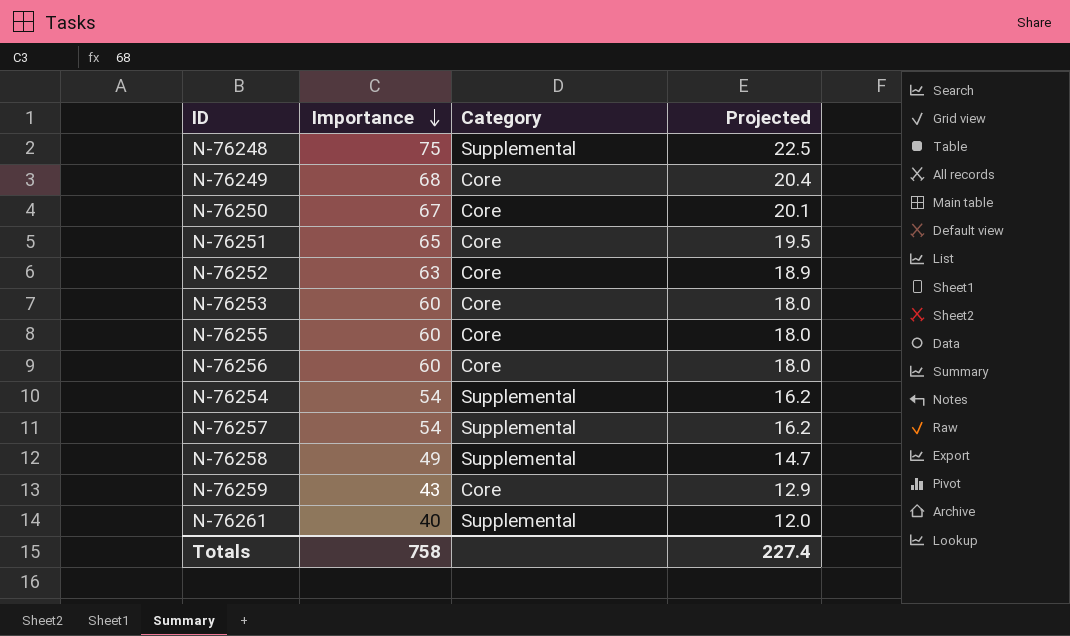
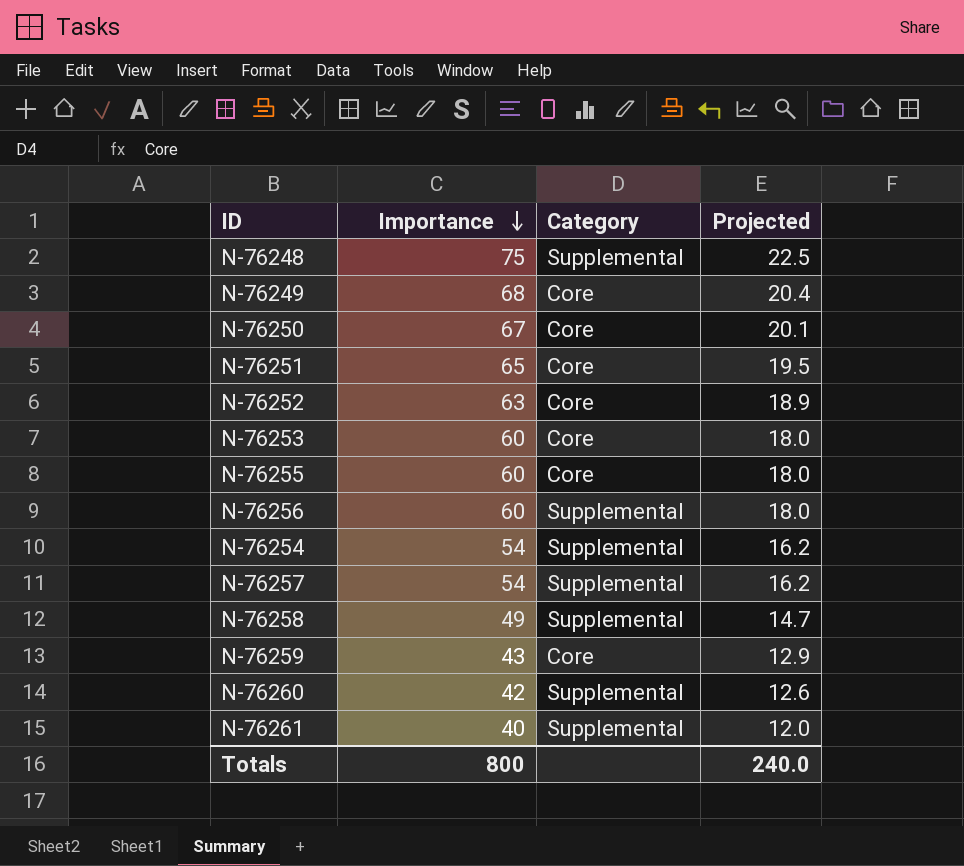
N-76256 | Category: Core -> Supplemental
row N-76260: none -> 42 | Supplemental | 12.6
Totals | Importance: 758 -> 800
Totals | Projected: 227.4 -> 240.0

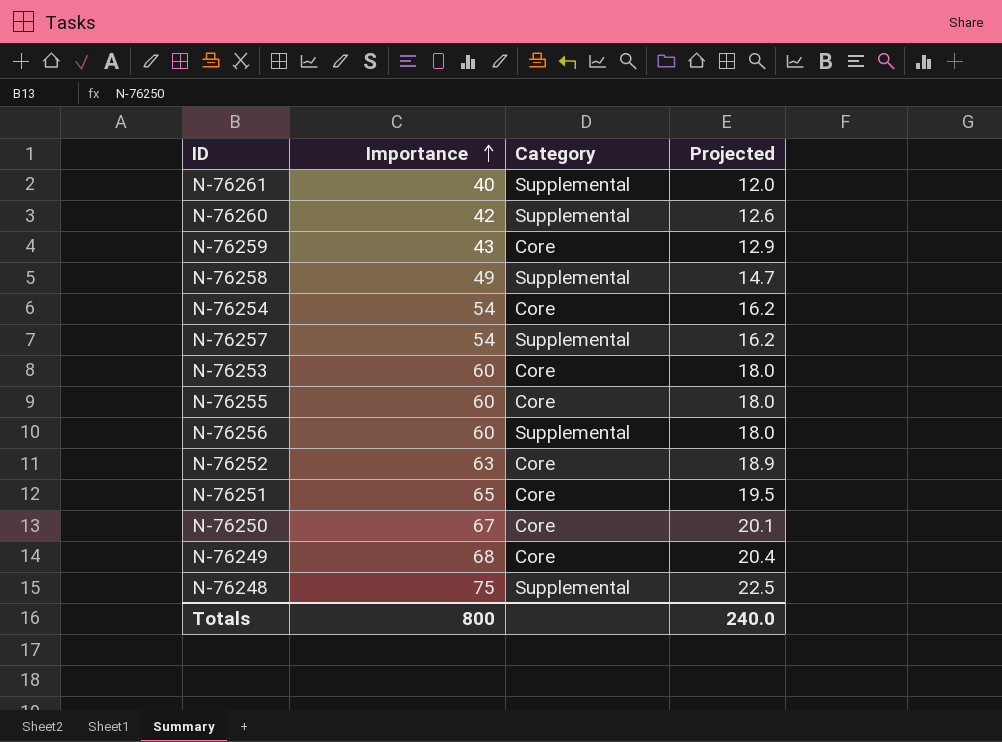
row order: Importance descending -> Importance ascending
N-76254 | Category: Supplemental -> Core

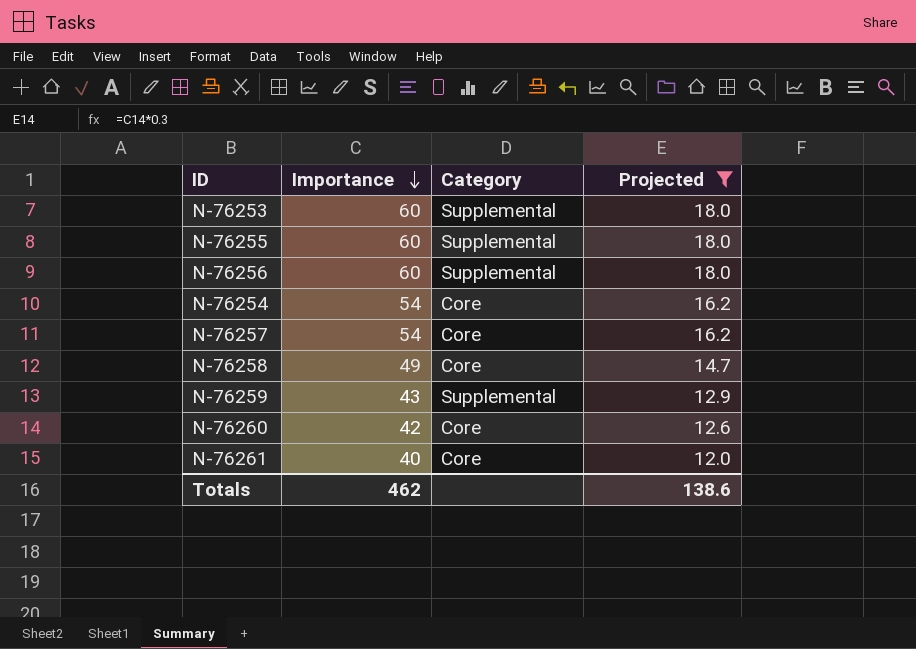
filter: none -> Projected <= 18.0
row order: Importance ascending -> Importance descending
N-76253 | Category: Core -> Supplemental
N-76255 | Category: Core -> Supplemental
N-76257 | Category: Supplemental -> Core
N-76258 | Category: Supplemental -> Core
N-76259 | Category: Core -> Supplemental
N-76260 | Category: Supplemental -> Core
N-76261 | Category: Supplemental -> Core
Totals | Importance: 800 -> 462
Totals | Projected: 240.0 -> 138.6

